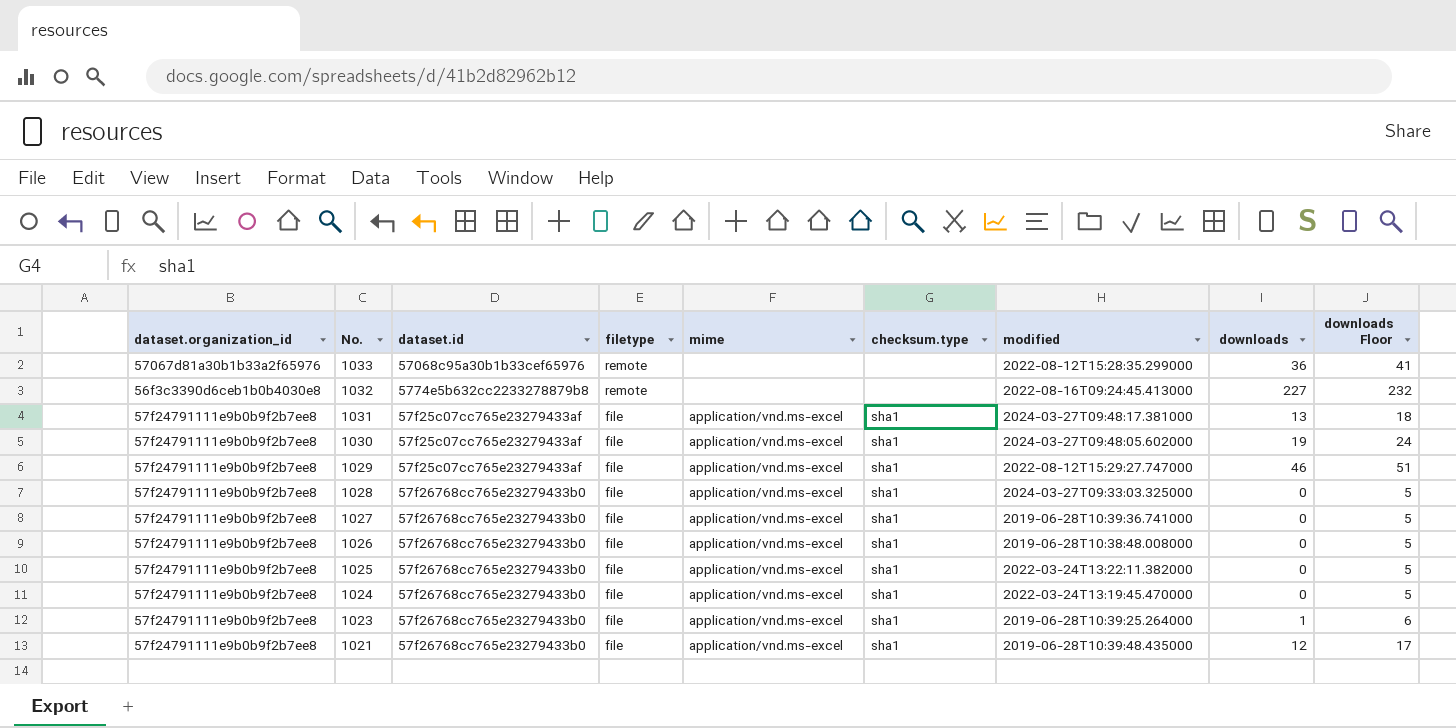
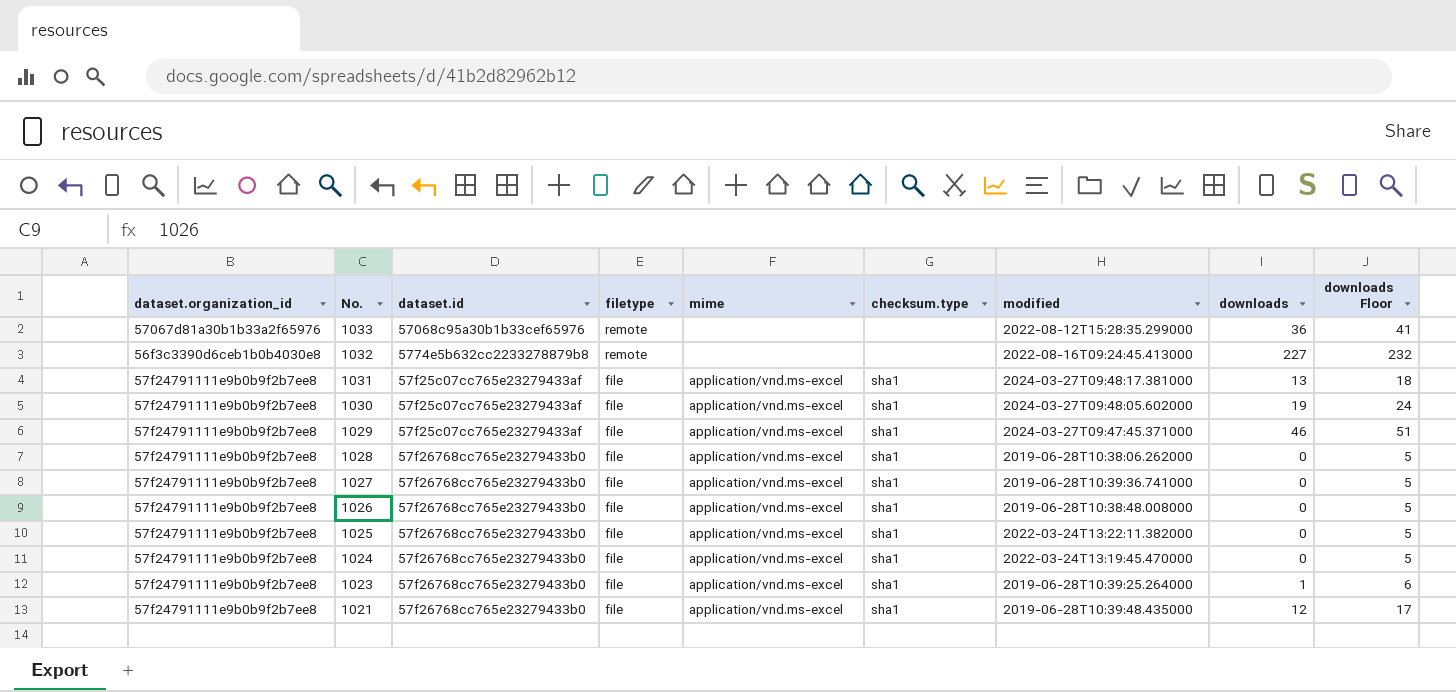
1029 | modified: 2022-08-12T15:29:27.747000 -> 2024-03-27T09:47:45.371000
1028 | modified: 2024-03-27T09:33:03.325000 -> 2019-06-28T10:38:06.262000

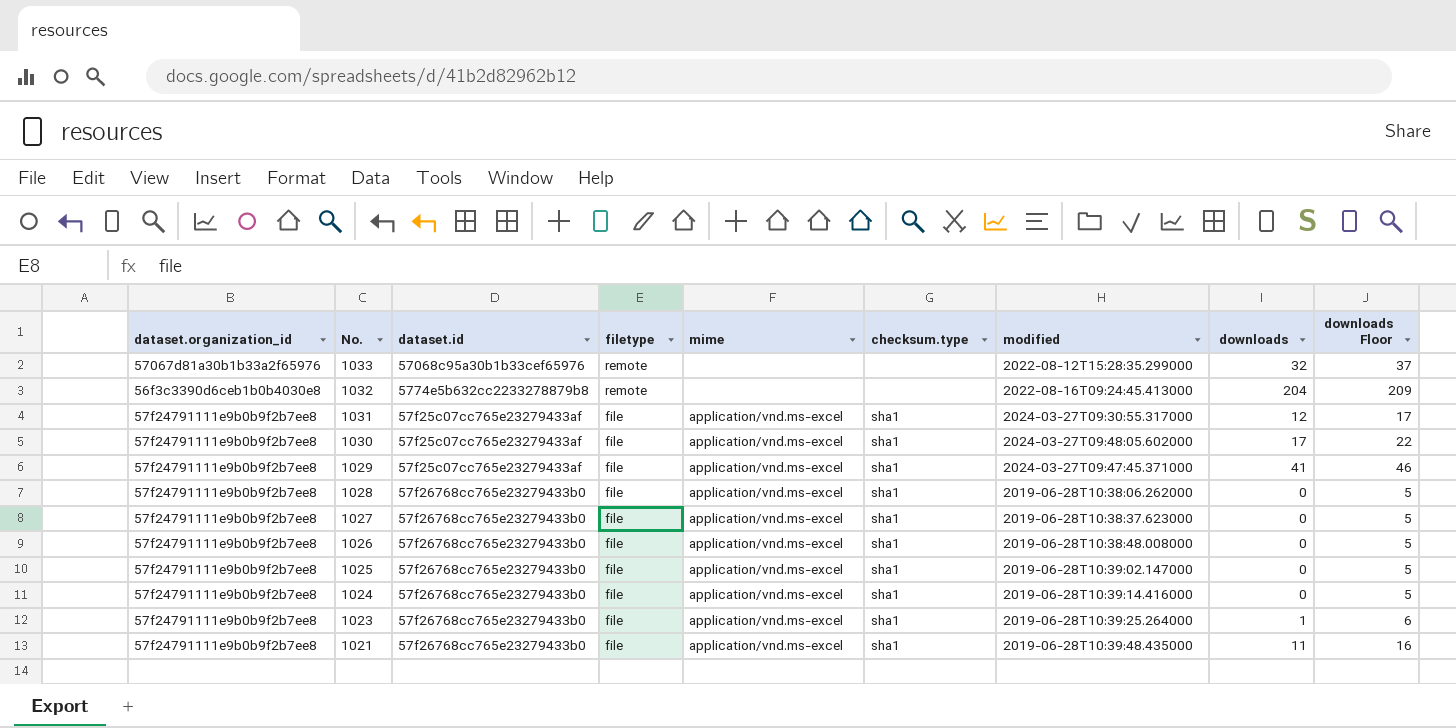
1033 | downloads: 36 -> 32
1033 | downloads Floor: 41 -> 37
1032 | downloads: 227 -> 204
1032 | downloads Floor: 232 -> 209
1031 | modified: 2024-03-27T09:48:17.381000 -> 2024-03-27T09:30:55.317000
1031 | downloads: 13 -> 12
1031 | downloads Floor: 18 -> 17
1030 | downloads: 19 -> 17
1030 | downloads Floor: 24 -> 22
1029 | downloads: 46 -> 41
1029 | downloads Floor: 51 -> 46
1027 | modified: 2019-06-28T10:39:36.741000 -> 2019-06-28T10:38:37.623000
1025 | modified: 2022-03-24T13:22:11.382000 -> 2019-06-28T10:39:02.147000
1024 | modified: 2022-03-24T13:19:45.470000 -> 2019-06-28T10:39:14.416000
1021 | downloads: 12 -> 11
1021 | downloads Floor: 17 -> 16

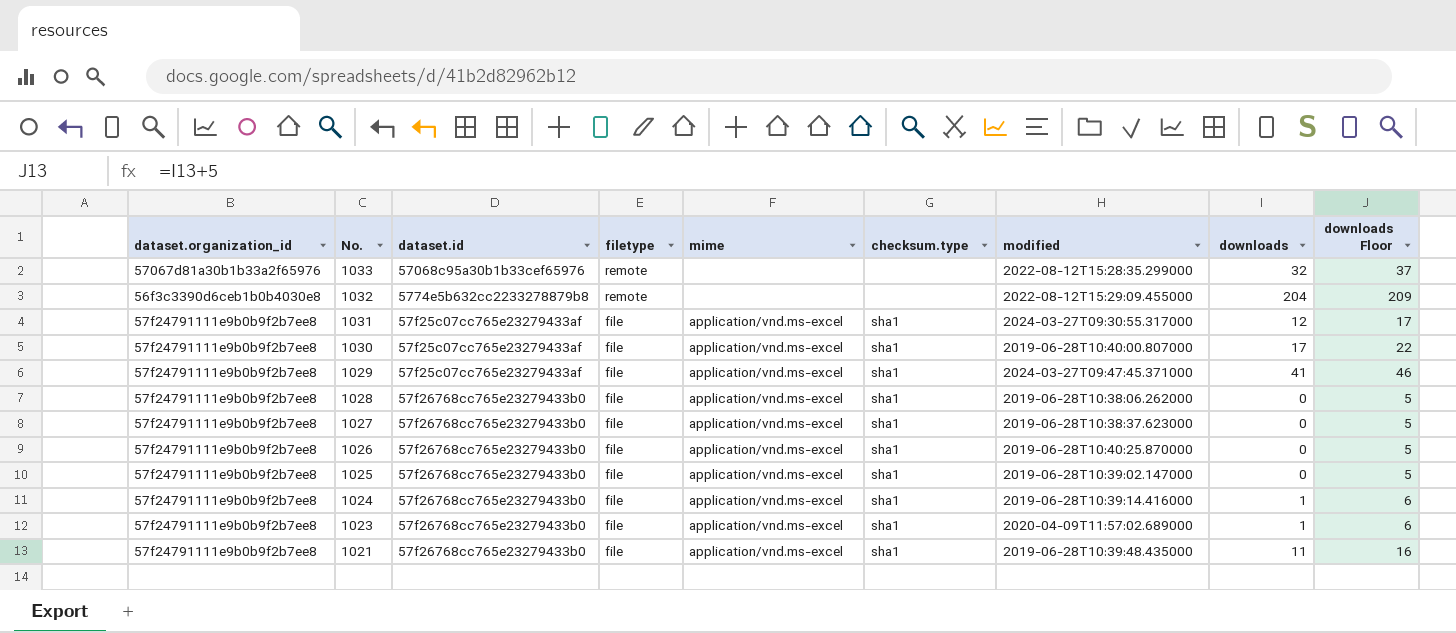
1032 | modified: 2022-08-16T09:24:45.413000 -> 2022-08-12T15:29:09.455000
1030 | modified: 2024-03-27T09:48:05.602000 -> 2019-06-28T10:40:00.807000
1026 | modified: 2019-06-28T10:38:48.008000 -> 2019-06-28T10:40:25.870000
1024 | downloads: 0 -> 1
1024 | downloads Floor: 5 -> 6
1023 | modified: 2019-06-28T10:39:25.264000 -> 2020-04-09T11:57:02.689000

